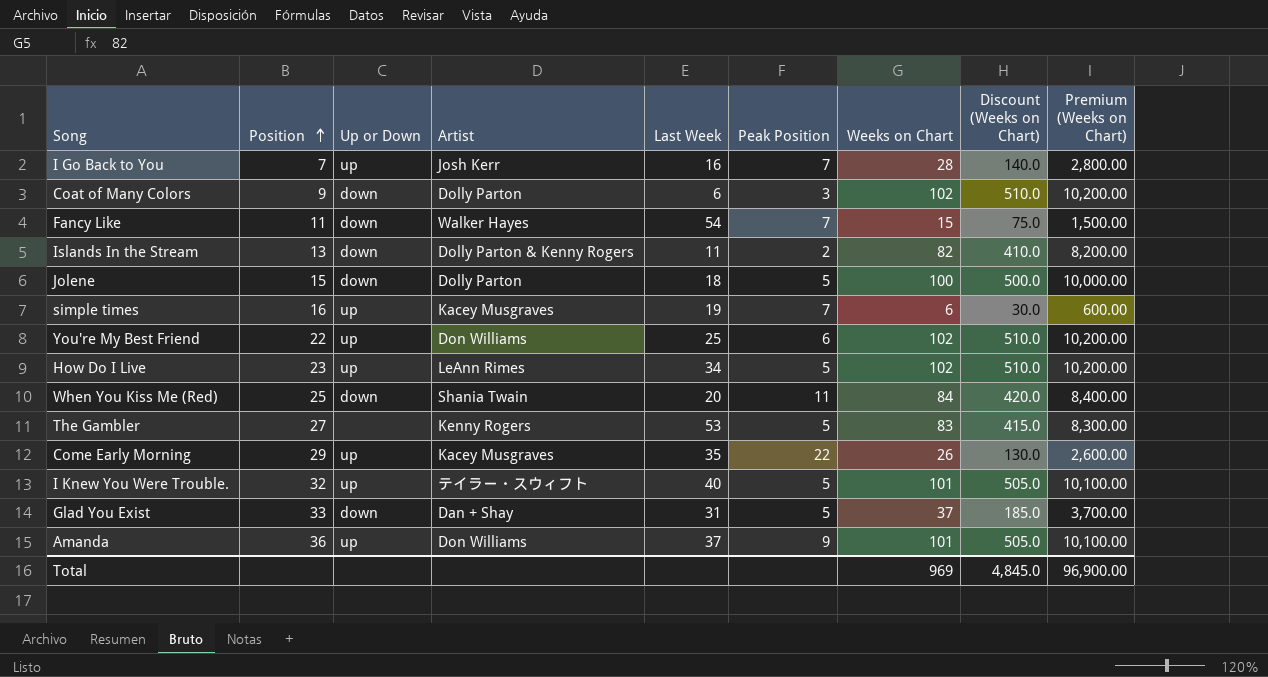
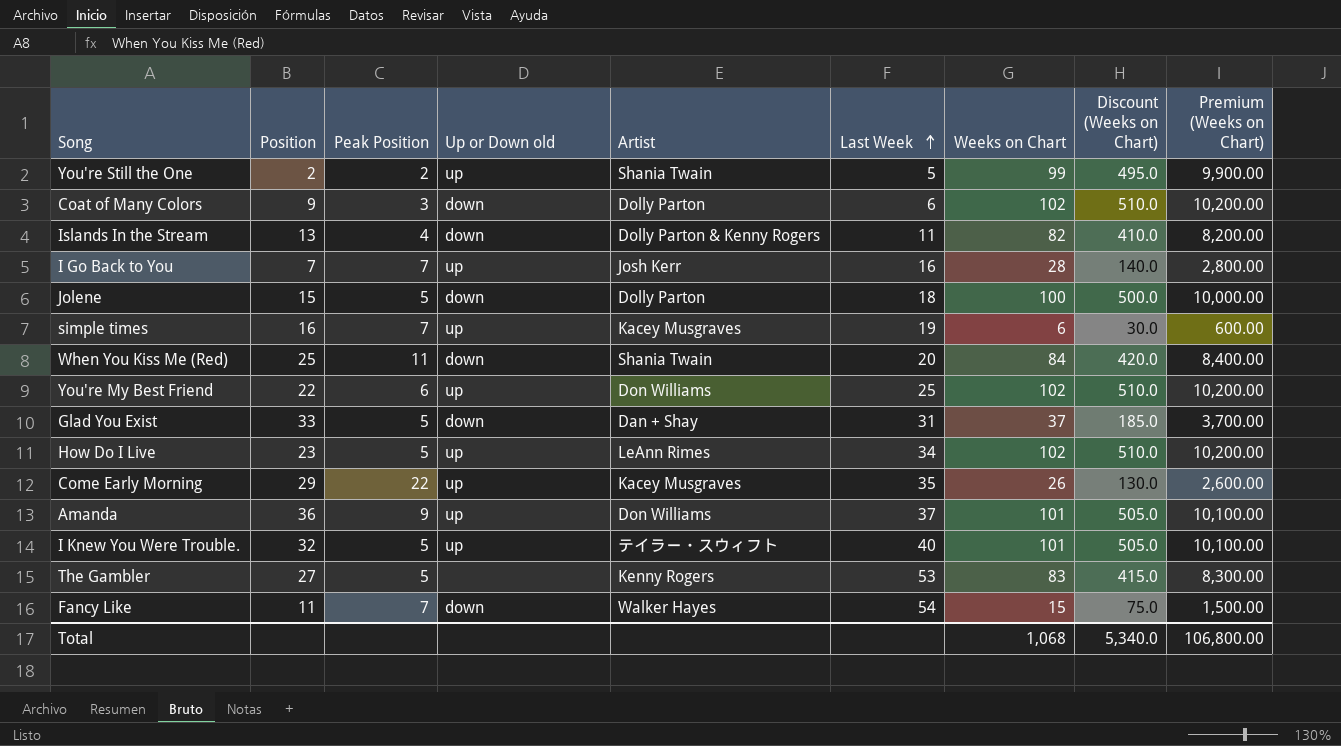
row order: Position ascending -> Last Week ascending
column Peak Position | position: 6 -> 3
column name: Up or Down -> Up or Down old
row You're Still the One: none -> 2 | 2 | up | Shania Twain | 5 | 99 | 495.0 | 9,900.00
Islands In the Stream | Peak Position: 2 -> 4
Total | Weeks on Chart: 969 -> 1,068
Total | Discount (Weeks on Chart): 4,845.0 -> 5,340.0
Total | Premium (Weeks on Chart): 96,900.00 -> 106,800.00

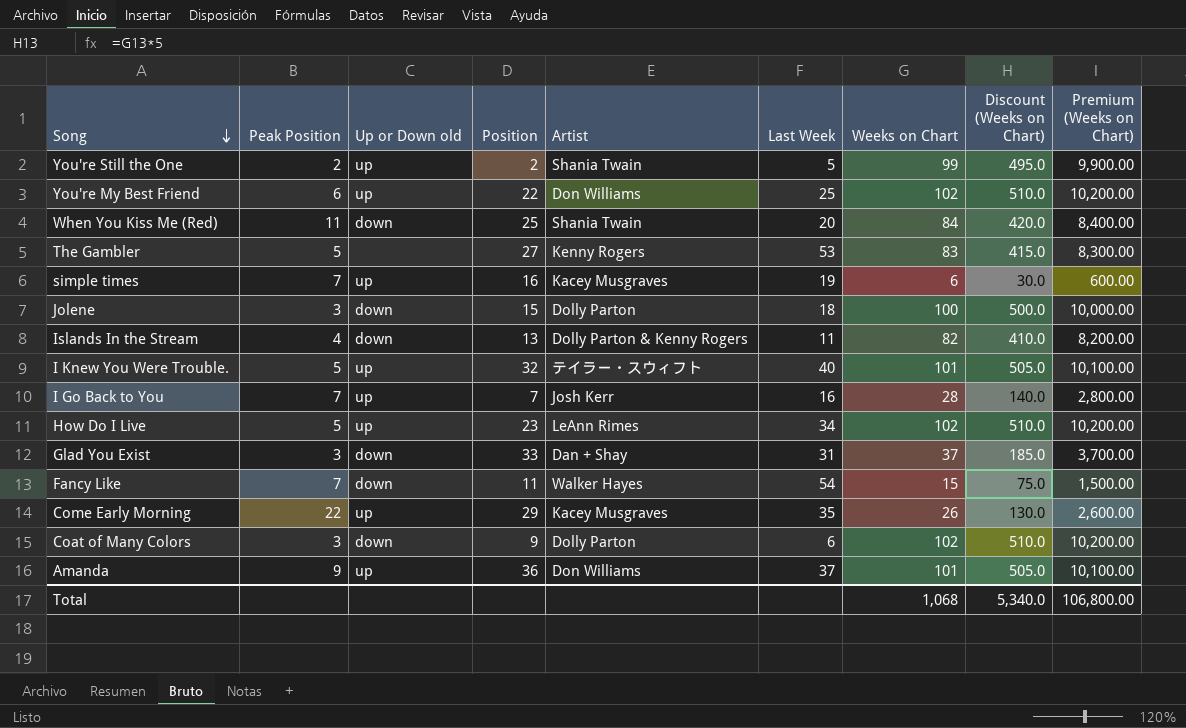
row order: Last Week ascending -> Song descending
column Position | position: 2 -> 4
Jolene | Peak Position: 5 -> 3
Glad You Exist | Peak Position: 5 -> 3

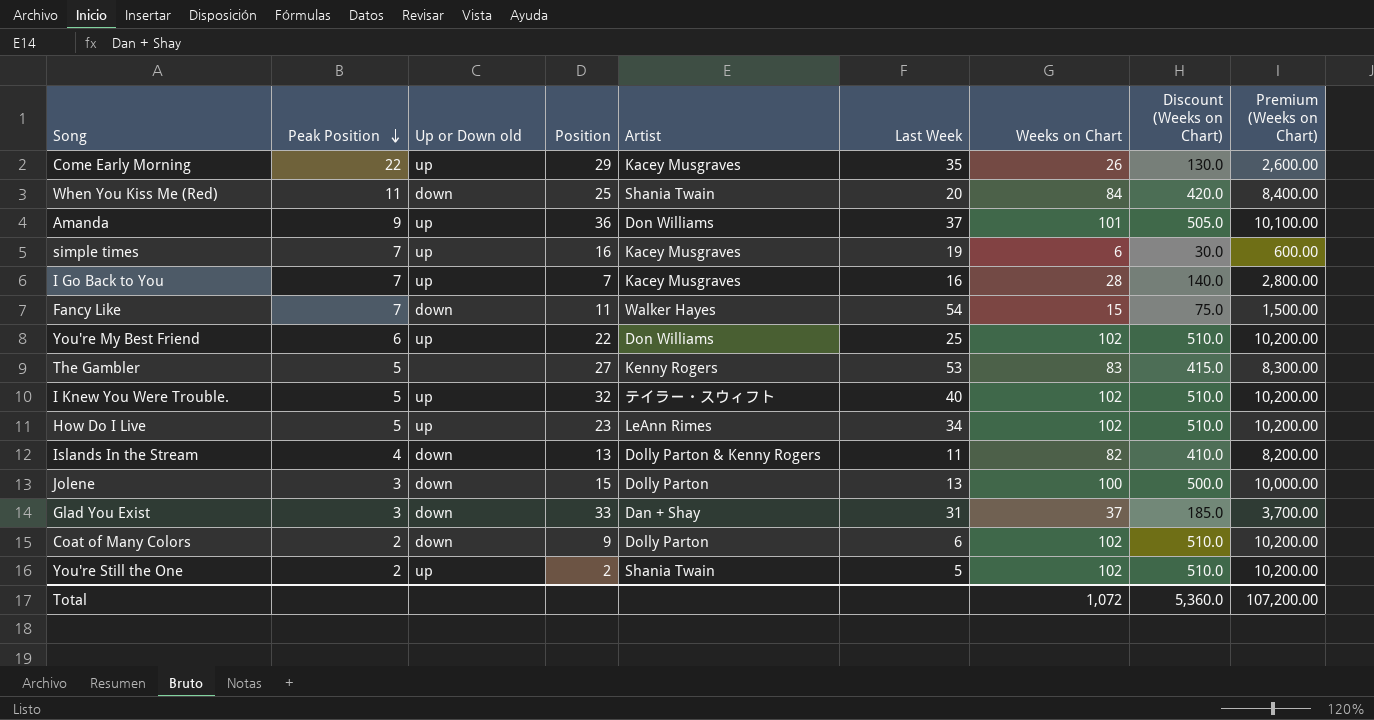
row order: Song descending -> Peak Position descending
I Go Back to You | Artist: Josh Kerr -> Kacey Musgraves
I Knew You Were Trouble. | Weeks on Chart: 101 -> 102
I Knew You Were Trouble. | Discount (Weeks on Chart): 505.0 -> 510.0
I Knew You Were Trouble. | Premium (Weeks on Chart): 10,100.00 -> 10,200.00
Jolene | Last Week: 18 -> 13
Coat of Many Colors | Peak Position: 3 -> 2
You're Still the One | Weeks on Chart: 99 -> 102
You're Still the One | Discount (Weeks on Chart): 495.0 -> 510.0
You're Still the One | Premium (Weeks on Chart): 9,900.00 -> 10,200.00
Total | Weeks on Chart: 1,068 -> 1,072
Total | Discount (Weeks on Chart): 5,340.0 -> 5,360.0
Total | Premium (Weeks on Chart): 106,800.00 -> 107,200.00

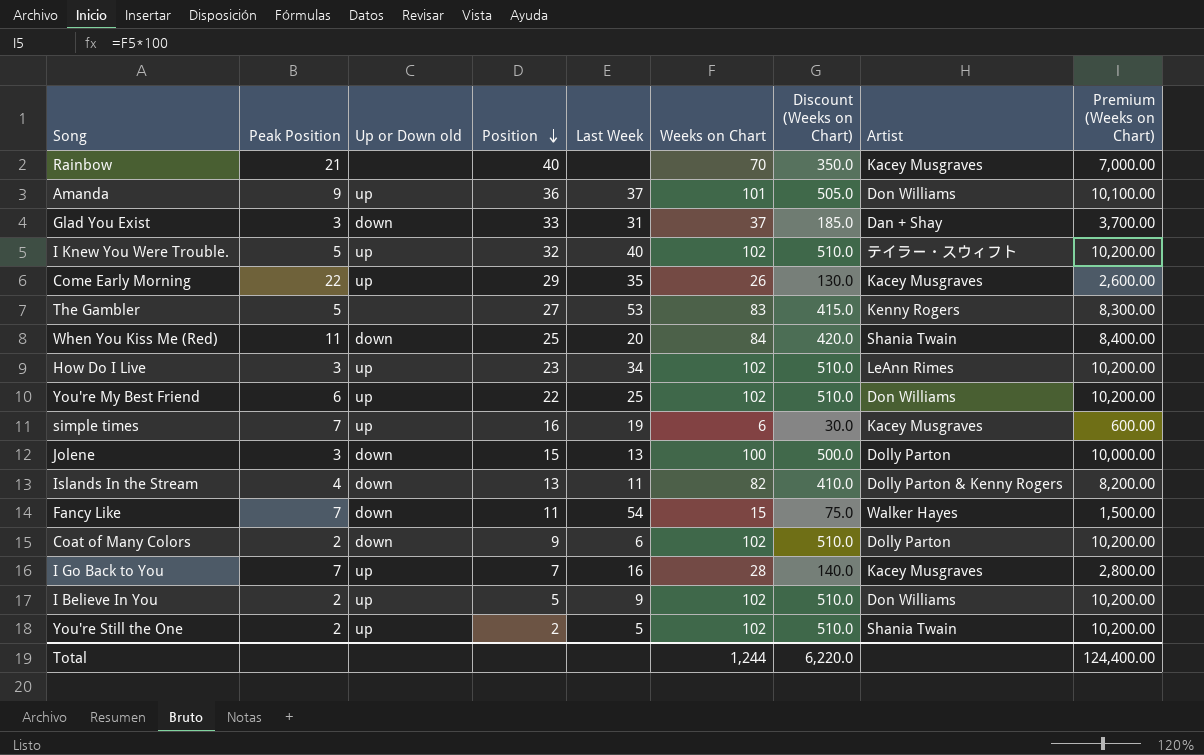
row order: Peak Position descending -> Position descending
column Artist | position: 5 -> 8
row Rainbow: none -> 21 | none | 40 | none | 70 | 350.0 | Kacey Musgraves | 7,000.00
How Do I Live | Peak Position: 5 -> 3
row I Believe In You: none -> 2 | up | 5 | 9 | 102 | 510.0 | Don Williams | 10,200.00
Total | Weeks on Chart: 1,072 -> 1,244
Total | Discount (Weeks on Chart): 5,360.0 -> 6,220.0
Total | Premium (Weeks on Chart): 107,200.00 -> 124,400.00

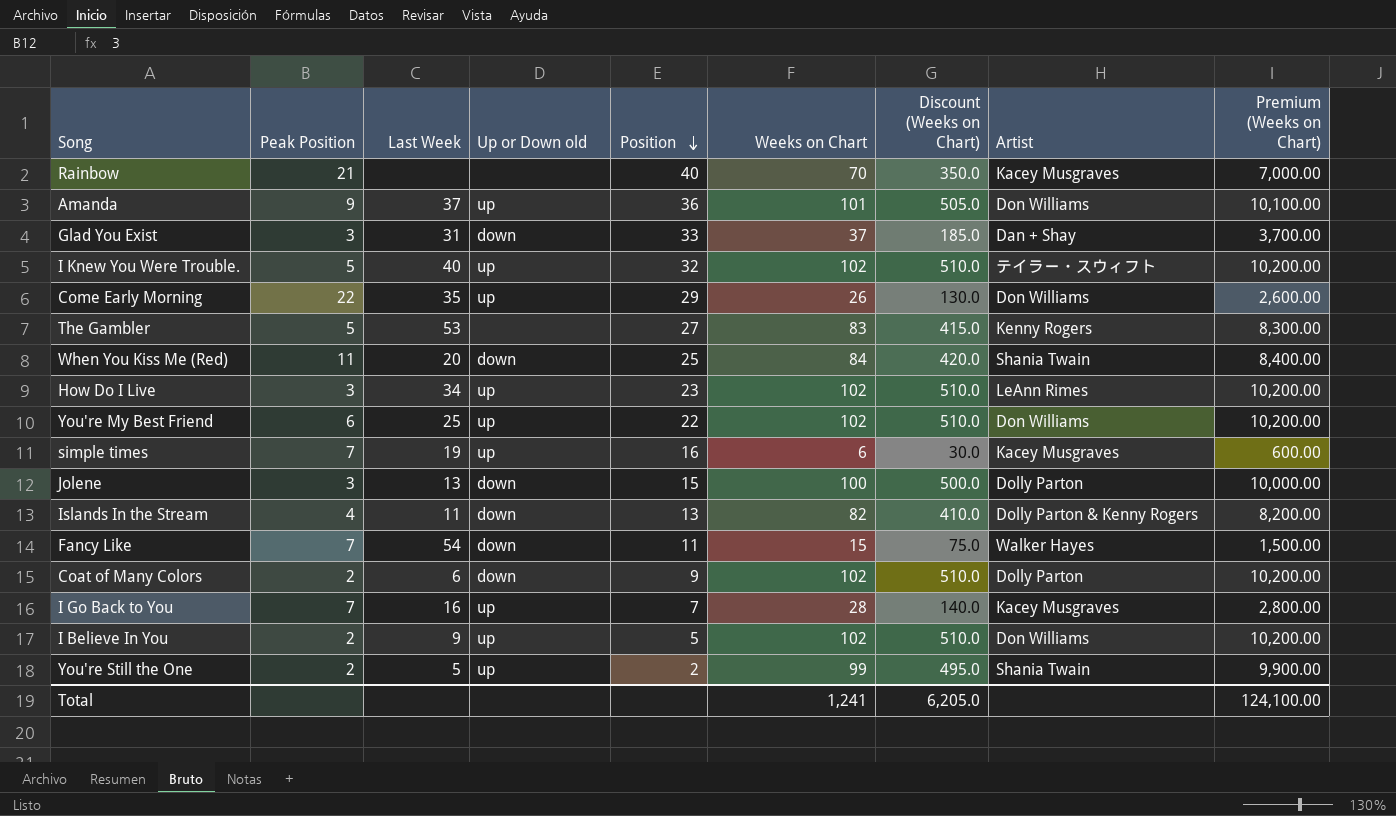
column Last Week | position: 5 -> 3
Come Early Morning | Artist: Kacey Musgraves -> Don Williams
You're Still the One | Weeks on Chart: 102 -> 99
You're Still the One | Discount (Weeks on Chart): 510.0 -> 495.0
You're Still the One | Premium (Weeks on Chart): 10,200.00 -> 9,900.00
Total | Weeks on Chart: 1,244 -> 1,241
Total | Discount (Weeks on Chart): 6,220.0 -> 6,205.0
Total | Premium (Weeks on Chart): 124,400.00 -> 124,100.00

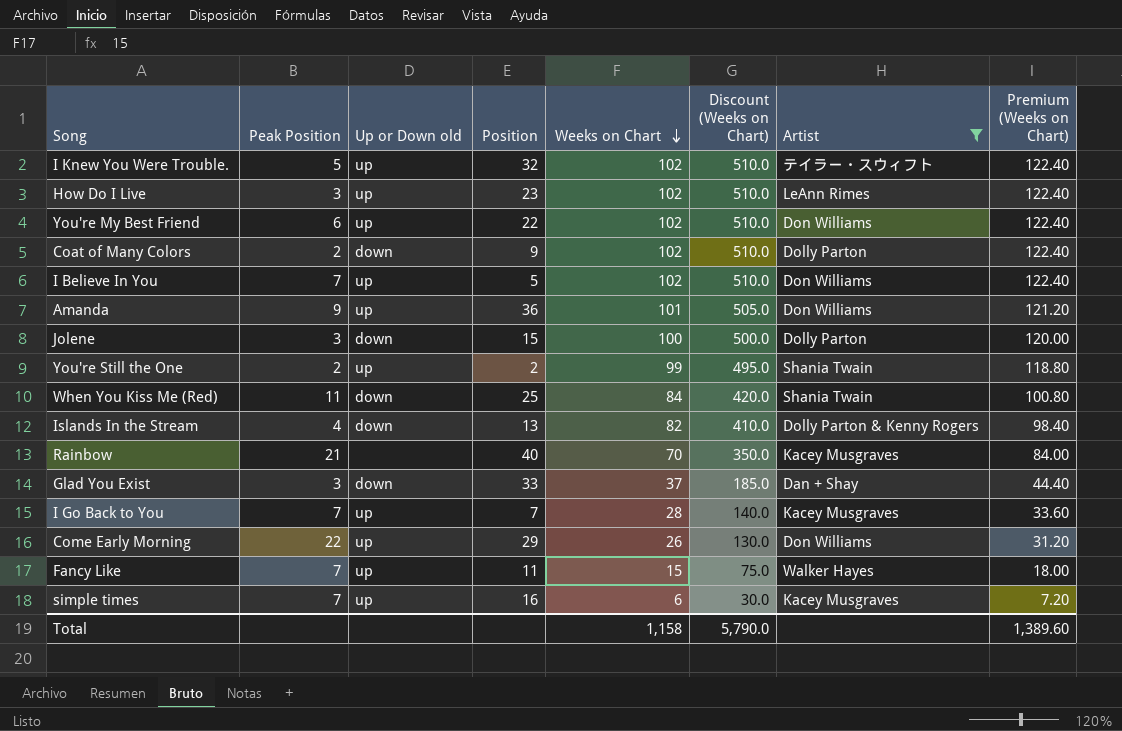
filter: none -> Artist != Kenny Rogers
row order: Position descending -> Weeks on Chart descending
column Last Week | position: 3 -> none
column Premium (Weeks on Chart) | formula: [Weeks on Chart] * 100 -> [Weeks on Chart] * 1.2
I Believe In You | Peak Position: 2 -> 7
Fancy Like | Up or Down old: down -> up
Total | Weeks on Chart: 1,241 -> 1,158
Total | Discount (Weeks on Chart): 6,205.0 -> 5,790.0
Total | Premium (Weeks on Chart): 124,100.00 -> 1,389.60

